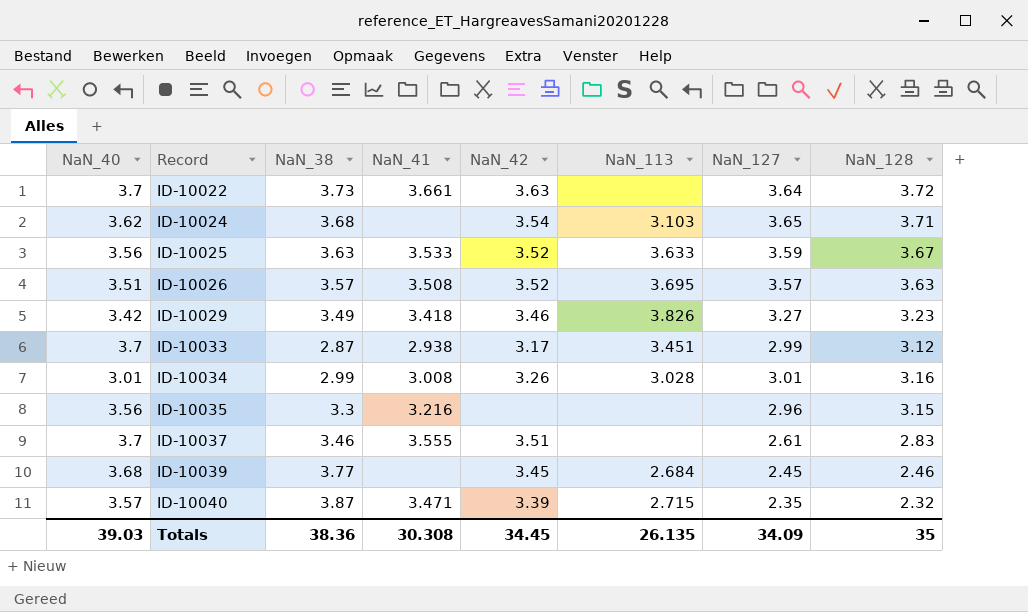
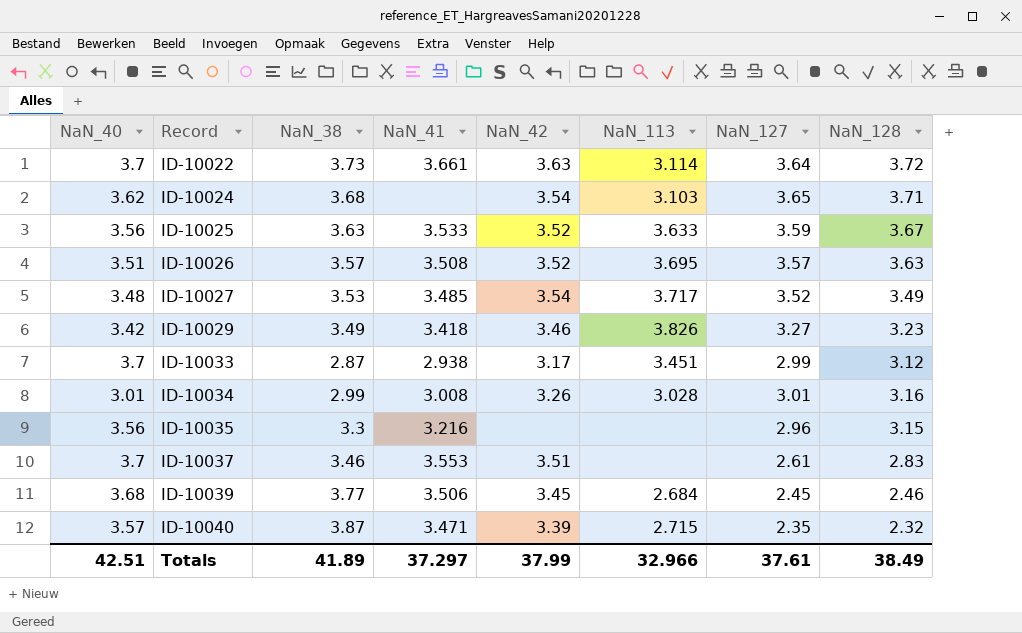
ID-10022 | NaN_113: none -> 3.114
row ID-10027: none -> 3.48 | 3.53 | 3.485 | 3.54 | 3.717 | 3.52 | 3.49
ID-10037 | NaN_41: 3.555 -> 3.553
ID-10039 | NaN_41: none -> 3.506
Totals | NaN_40: 39.03 -> 42.51
Totals | NaN_38: 38.36 -> 41.89
Totals | NaN_41: 30.308 -> 37.297
Totals | NaN_42: 34.45 -> 37.99
Totals | NaN_113: 26.135 -> 32.966
Totals | NaN_127: 34.09 -> 37.61
Totals | NaN_128: 35 -> 38.49

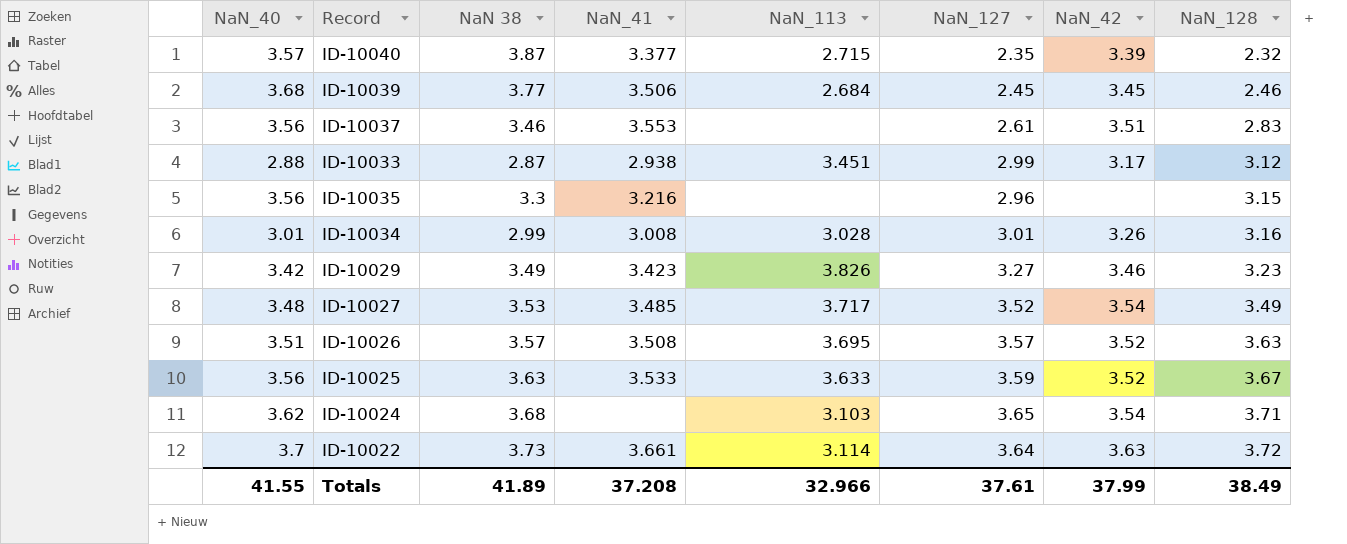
row order: Record ascending -> NaN_128 ascending
column name: NaN_38 -> NaN 38
column NaN_42 | position: 5 -> 7
ID-10040 | NaN_41: 3.471 -> 3.377
ID-10037 | NaN_40: 3.7 -> 3.56
ID-10033 | NaN_40: 3.7 -> 2.88
ID-10029 | NaN_41: 3.418 -> 3.423
Totals | NaN_40: 42.51 -> 41.55
Totals | NaN_41: 37.297 -> 37.208

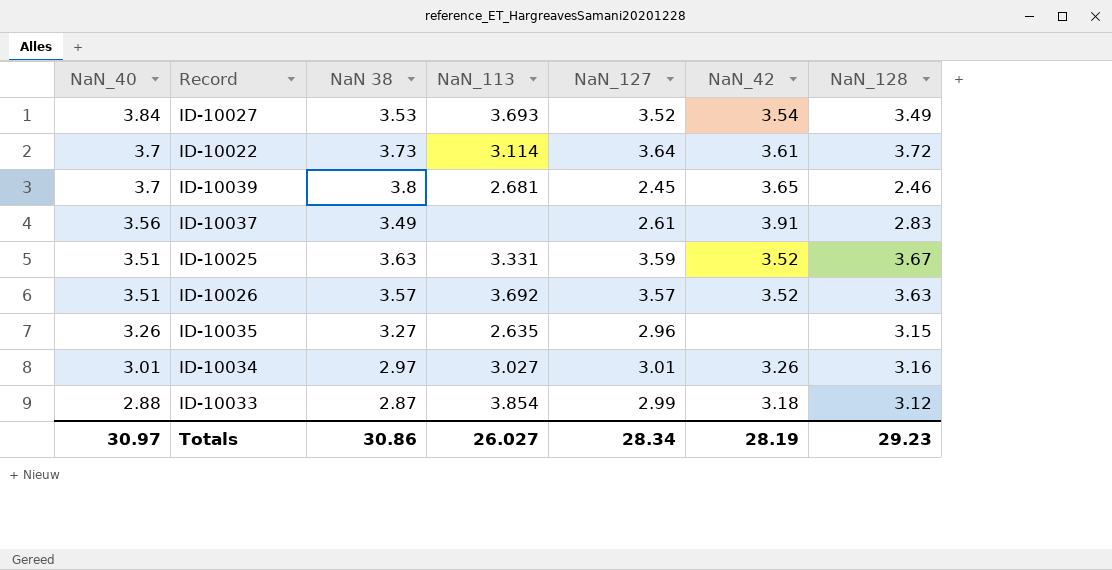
row order: NaN_128 ascending -> NaN_40 descending
column NaN_41 | position: 4 -> none
row ID-10040: 3.57 | 3.87 | 3.377 | 2.715 | 2.35 | 3.39 | 2.32 -> none
row ID-10029: 3.42 | 3.49 | 3.423 | 3.826 | 3.27 | 3.46 | 3.23 -> none
row ID-10024: 3.62 | 3.68 | none | 3.103 | 3.65 | 3.54 | 3.71 -> none
ID-10027 | NaN_40: 3.48 -> 3.84
ID-10027 | NaN_113: 3.717 -> 3.693
ID-10022 | NaN_42: 3.63 -> 3.61
ID-10039 | NaN_40: 3.68 -> 3.7
ID-10039 | NaN 38: 3.77 -> 3.8
ID-10039 | NaN_113: 2.684 -> 2.681
ID-10039 | NaN_42: 3.45 -> 3.65
ID-10037 | NaN 38: 3.46 -> 3.49
ID-10037 | NaN_42: 3.51 -> 3.91
ID-10025 | NaN_40: 3.56 -> 3.51
ID-10025 | NaN_113: 3.633 -> 3.331
ID-10026 | NaN_113: 3.695 -> 3.692
ID-10035 | NaN_40: 3.56 -> 3.26
ID-10035 | NaN 38: 3.3 -> 3.27
ID-10035 | NaN_113: none -> 2.635
ID-10034 | NaN 38: 2.99 -> 2.97
ID-10034 | NaN_113: 3.028 -> 3.027
ID-10033 | NaN_113: 3.451 -> 3.854
ID-10033 | NaN_42: 3.17 -> 3.18
Totals | NaN_40: 41.55 -> 30.97
Totals | NaN 38: 41.89 -> 30.86
Totals | NaN_113: 32.966 -> 26.027
Totals | NaN_127: 37.61 -> 28.34
Totals | NaN_42: 37.99 -> 28.19
Totals | NaN_128: 38.49 -> 29.23

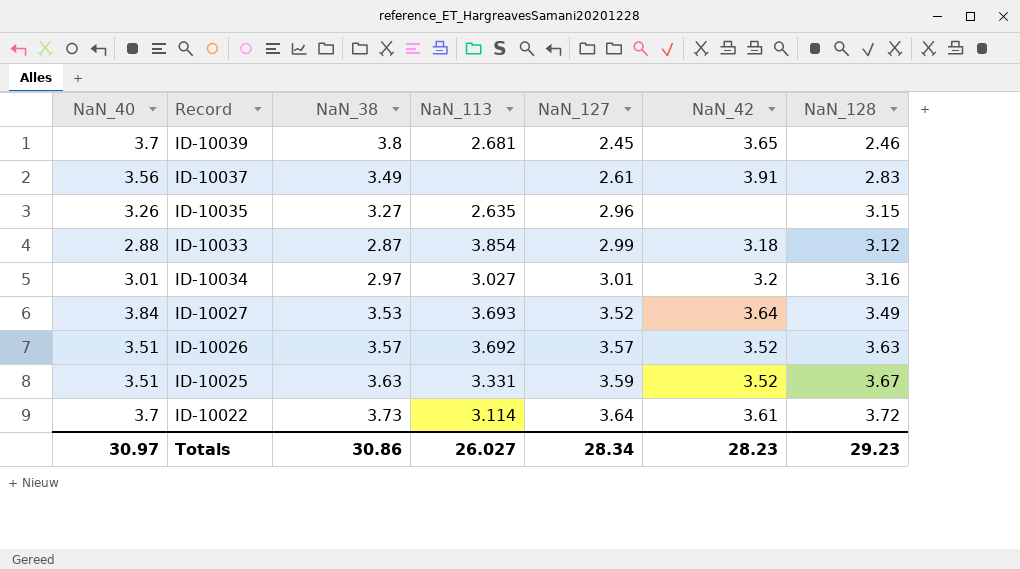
row order: NaN_40 descending -> NaN_127 ascending
column name: NaN 38 -> NaN_38
ID-10034 | NaN_42: 3.26 -> 3.2
ID-10027 | NaN_42: 3.54 -> 3.64
Totals | NaN_42: 28.19 -> 28.23

